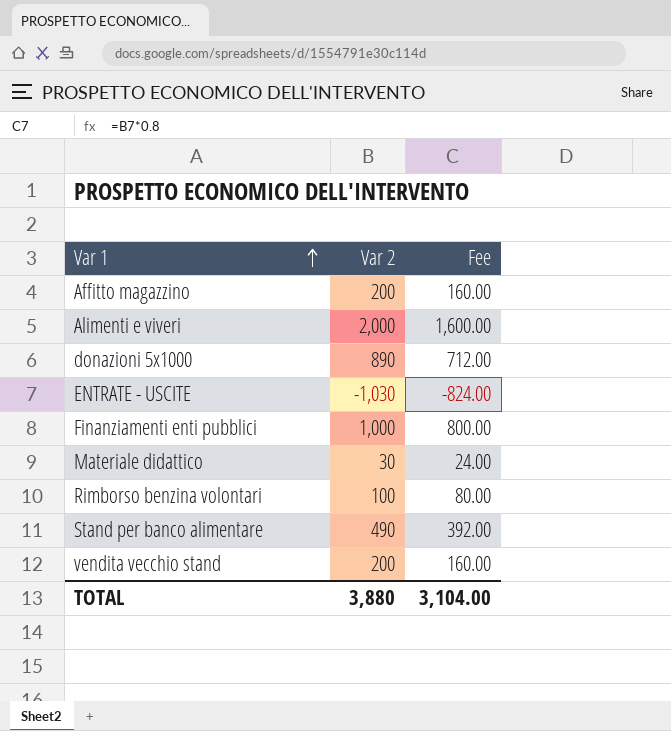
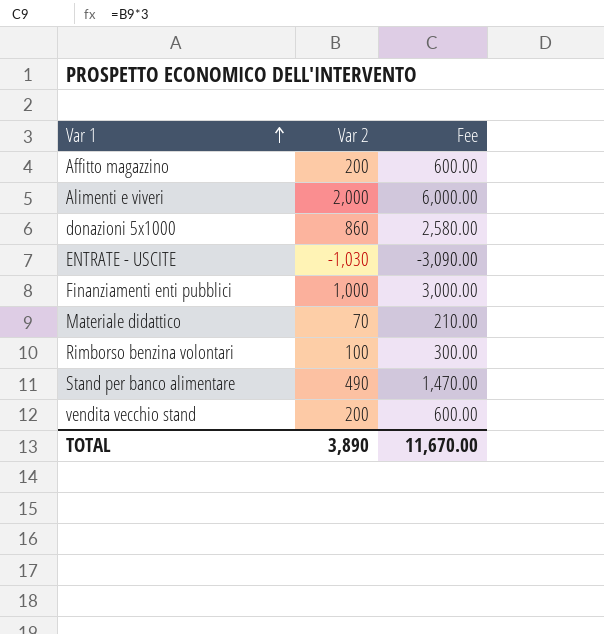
column Fee | formula: [Var 2] * 0.8 -> [Var 2] * 3
donazioni 5x1000 | Var 2: 890 -> 860
Materiale didattico | Var 2: 30 -> 70
TOTAL | Var 2: 3,880 -> 3,890
TOTAL | Fee: 3,104.00 -> 11,670.00

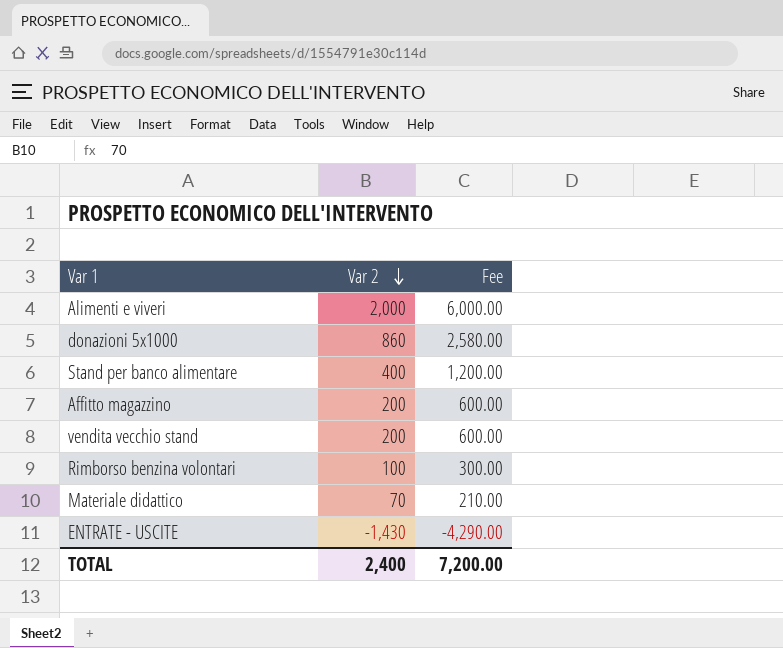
row order: Var 1 ascending -> Var 2 descending
row Finanziamenti enti pubblici: 1,000 | 3,000.00 -> none
Stand per banco alimentare | Var 2: 490 -> 400
Stand per banco alimentare | Fee: 1,470.00 -> 1,200.00
ENTRATE - USCITE | Var 2: -1,030 -> -1,430
ENTRATE - USCITE | Fee: -3,090.00 -> -4,290.00
TOTAL | Var 2: 3,890 -> 2,400
TOTAL | Fee: 11,670.00 -> 7,200.00

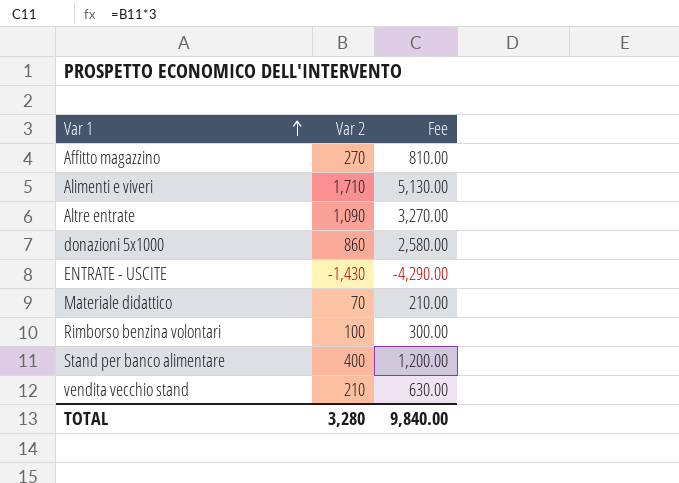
row order: Var 2 descending -> Var 1 ascending
Affitto magazzino | Var 2: 200 -> 270
Affitto magazzino | Fee: 600.00 -> 810.00
Alimenti e viveri | Var 2: 2,000 -> 1,710
Alimenti e viveri | Fee: 6,000.00 -> 5,130.00
row Altre entrate: none -> 1,090 | 3,270.00
vendita vecchio stand | Var 2: 200 -> 210
vendita vecchio stand | Fee: 600.00 -> 630.00
TOTAL | Var 2: 2,400 -> 3,280
TOTAL | Fee: 7,200.00 -> 9,840.00

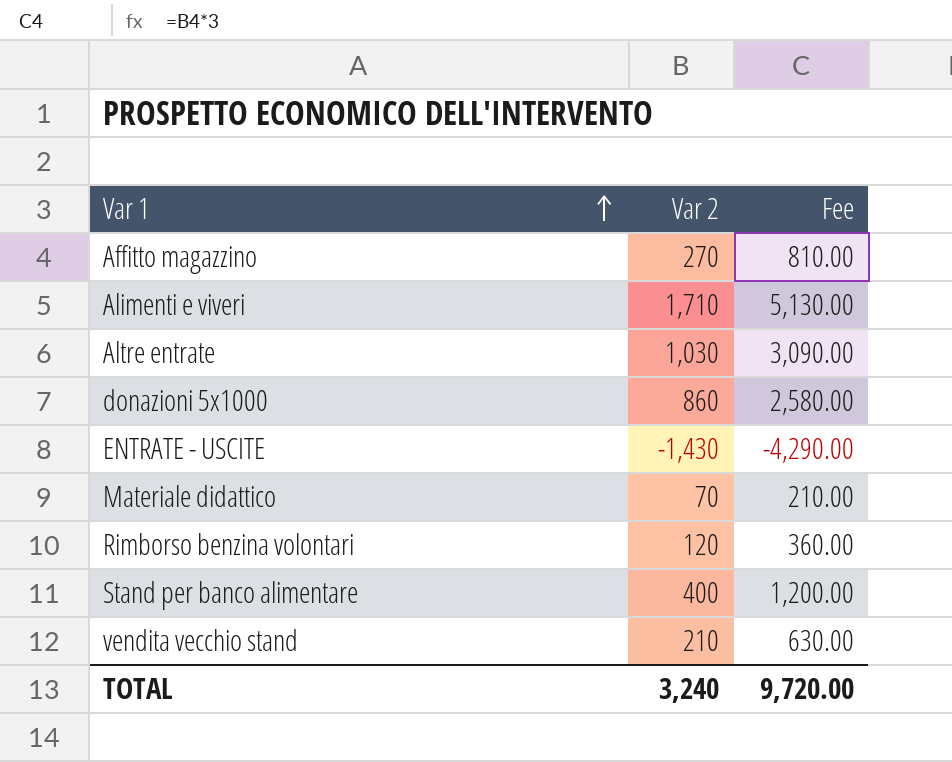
Altre entrate | Var 2: 1,090 -> 1,030
Altre entrate | Fee: 3,270.00 -> 3,090.00
Rimborso benzina volontari | Var 2: 100 -> 120
Rimborso benzina volontari | Fee: 300.00 -> 360.00
TOTAL | Var 2: 3,280 -> 3,240
TOTAL | Fee: 9,840.00 -> 9,720.00

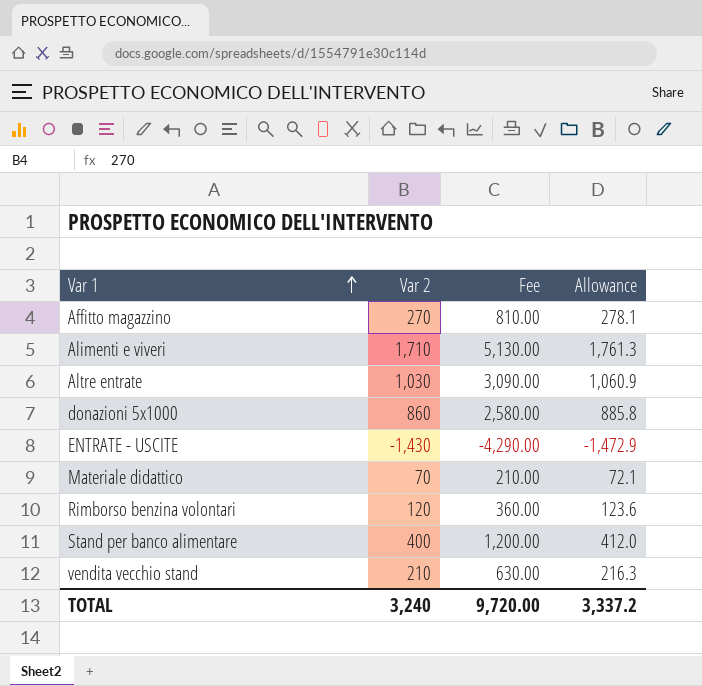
column Allowance | formula: none -> [Var 2] * 1.03

